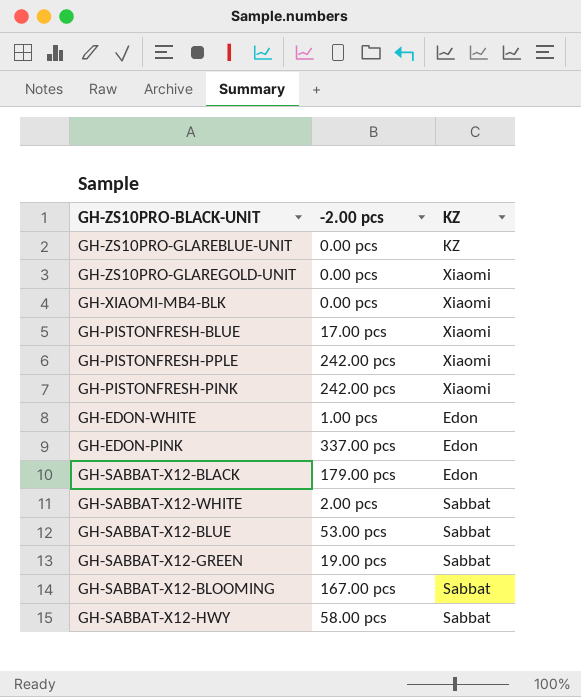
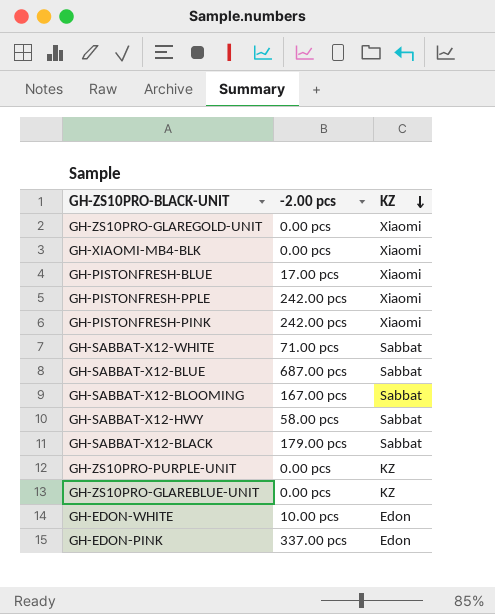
row order: none -> KZ descending
row GH-SABBAT-X12-GREEN: 19.00 pcs | Sabbat -> none
GH-SABBAT-X12-WHITE | -2.00 pcs: 2.00 pcs -> 71.00 pcs
GH-SABBAT-X12-BLUE | -2.00 pcs: 53.00 pcs -> 687.00 pcs
GH-SABBAT-X12-BLACK | KZ: Edon -> Sabbat
row GH-ZS10PRO-PURPLE-UNIT: none -> 0.00 pcs | KZ
GH-EDON-WHITE | -2.00 pcs: 1.00 pcs -> 10.00 pcs

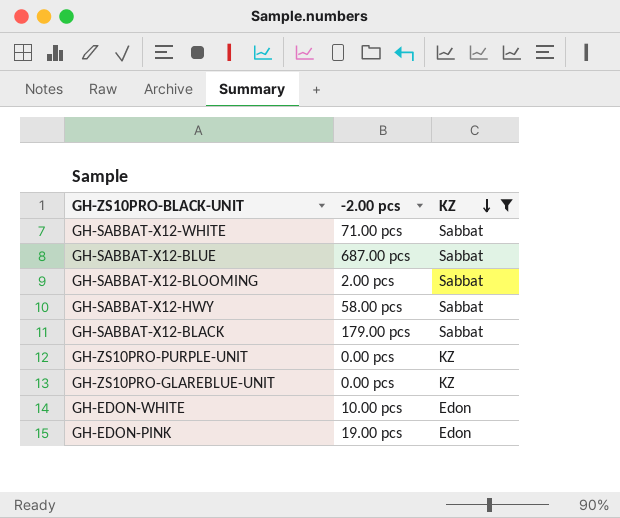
filter: none -> KZ != Xiaomi
GH-SABBAT-X12-BLOOMING | -2.00 pcs: 167.00 pcs -> 2.00 pcs
GH-EDON-PINK | -2.00 pcs: 337.00 pcs -> 19.00 pcs

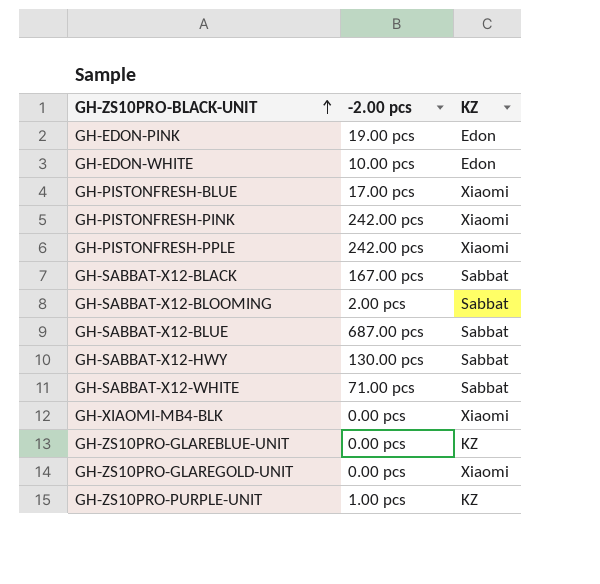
filter: KZ != Xiaomi -> none
row order: KZ descending -> GH-ZS10PRO-BLACK-UNIT ascending
GH-SABBAT-X12-BLACK | -2.00 pcs: 179.00 pcs -> 167.00 pcs
GH-SABBAT-X12-HWY | -2.00 pcs: 58.00 pcs -> 130.00 pcs
GH-ZS10PRO-PURPLE-UNIT | -2.00 pcs: 0.00 pcs -> 1.00 pcs

